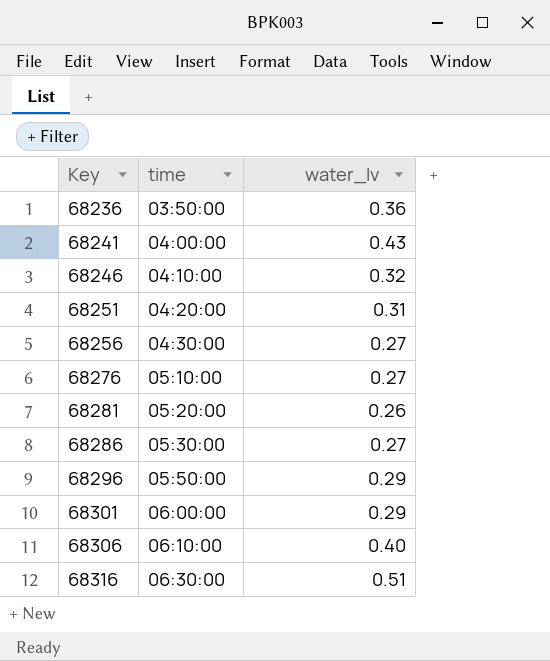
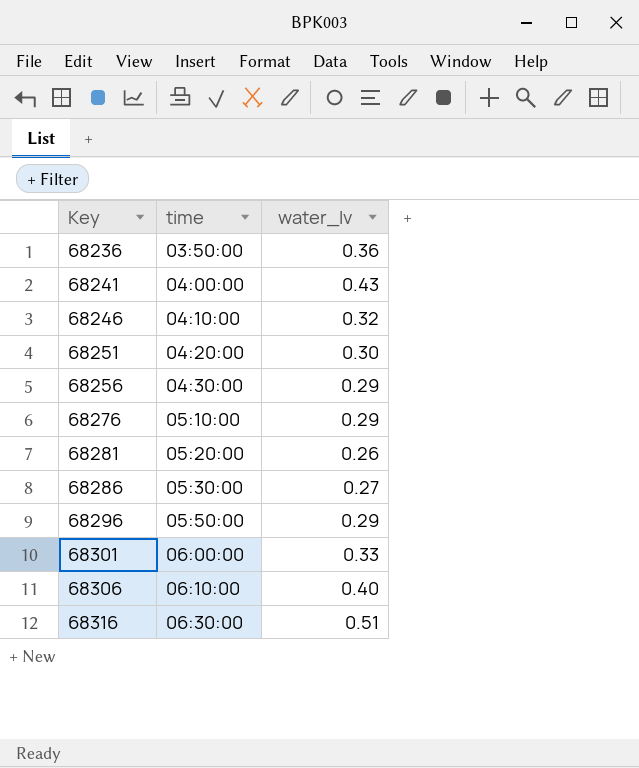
68251 | water_lv: 0.31 -> 0.30
68256 | water_lv: 0.27 -> 0.29
68276 | water_lv: 0.27 -> 0.29
68301 | water_lv: 0.29 -> 0.33

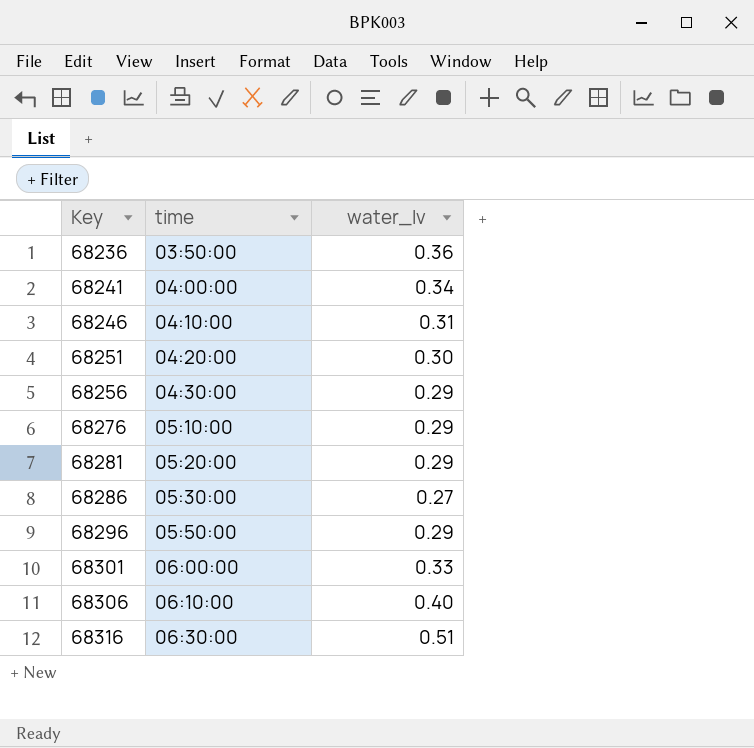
68241 | water_lv: 0.43 -> 0.34
68246 | water_lv: 0.32 -> 0.31
68281 | water_lv: 0.26 -> 0.29

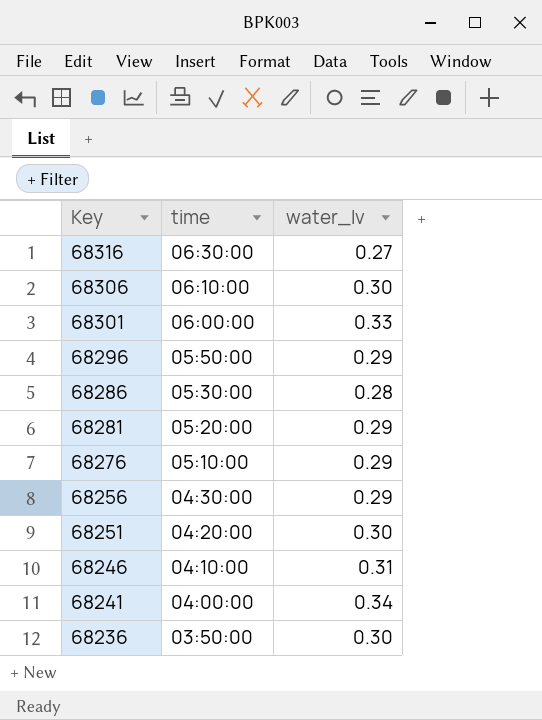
row order: Key ascending -> Key descending
68316 | water_lv: 0.51 -> 0.27
68306 | water_lv: 0.40 -> 0.30
68286 | water_lv: 0.27 -> 0.28
68236 | water_lv: 0.36 -> 0.30

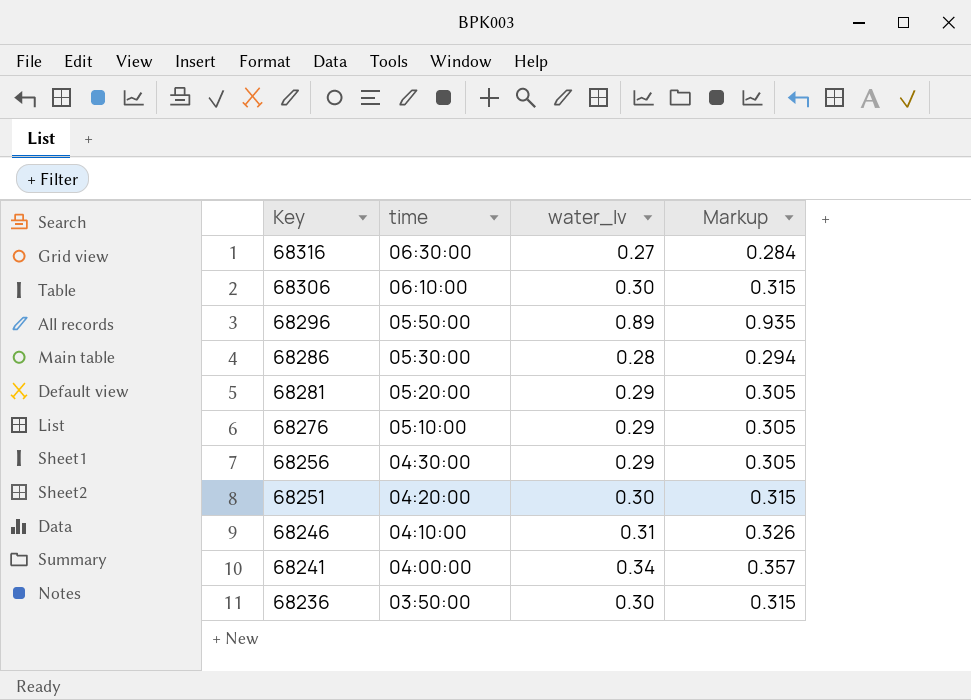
column Markup | formula: none -> [water_lv] * 1.05
row 68301: 06:00:00 | 0.33 -> none
68296 | water_lv: 0.29 -> 0.89

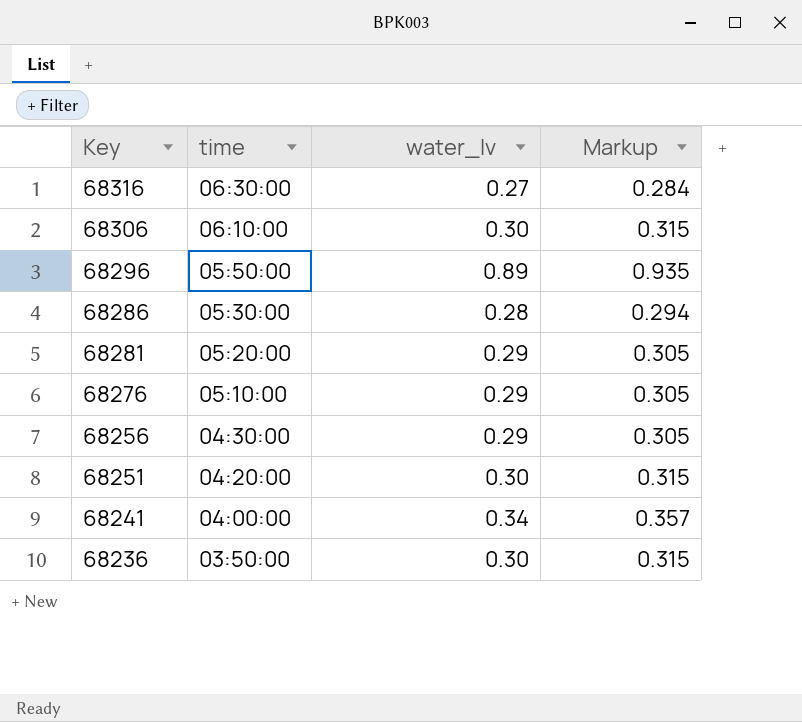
row 68246: 04:10:00 | 0.31 | 0.326 -> none

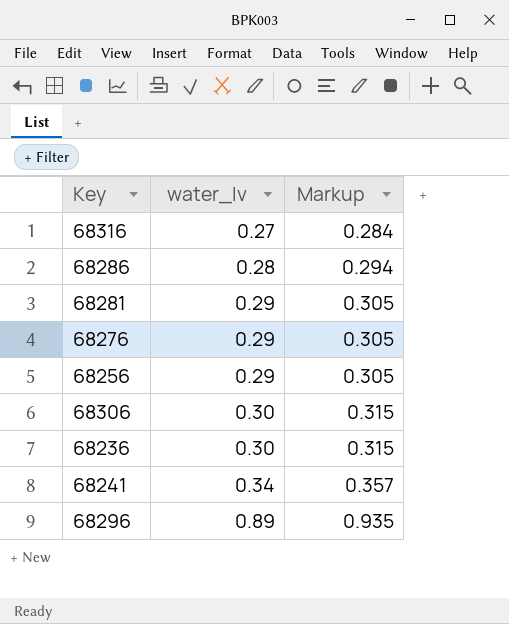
row order: Key descending -> water_lv ascending
column time | position: 2 -> none
row 68251: 04:20:00 | 0.30 | 0.315 -> none

